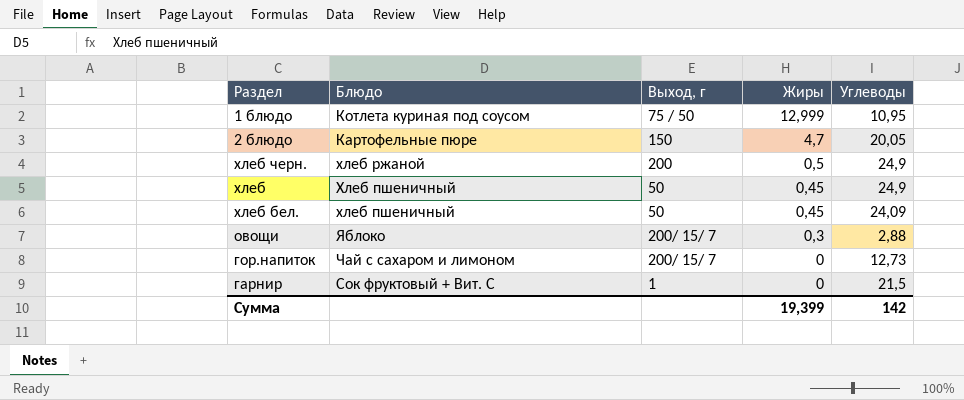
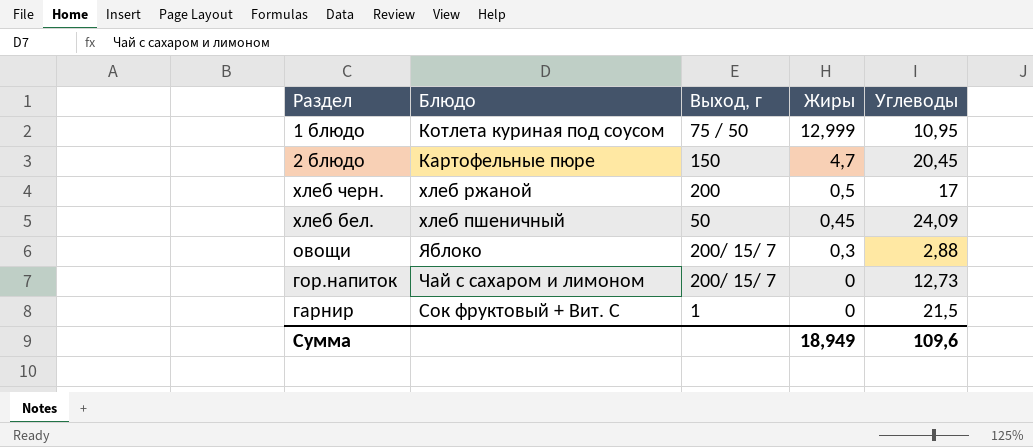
row хлеб: Хлеб пшеничный | 50 | 0,45 | 24,9 -> none
2 блюдо | Углеводы: 20,05 -> 20,45
хлеб черн. | Углеводы: 24,9 -> 17
Сумма | Жиры: 19,399 -> 18,949
Сумма | Углеводы: 142 -> 109,6

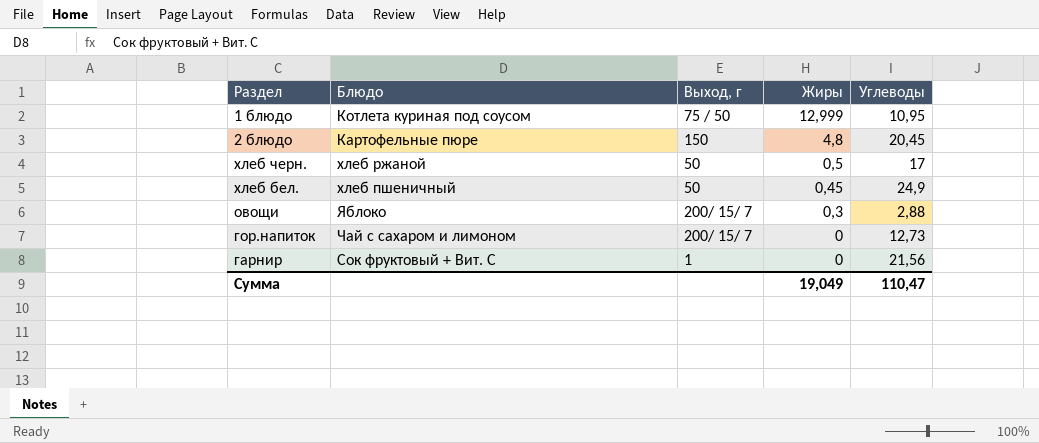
2 блюдо | Жиры: 4,7 -> 4,8
хлеб черн. | Выход, г: 200 -> 50
хлеб бел. | Углеводы: 24,09 -> 24,9
гарнир | Углеводы: 21,5 -> 21,56
Сумма | Жиры: 18,949 -> 19,049
Сумма | Углеводы: 109,6 -> 110,47

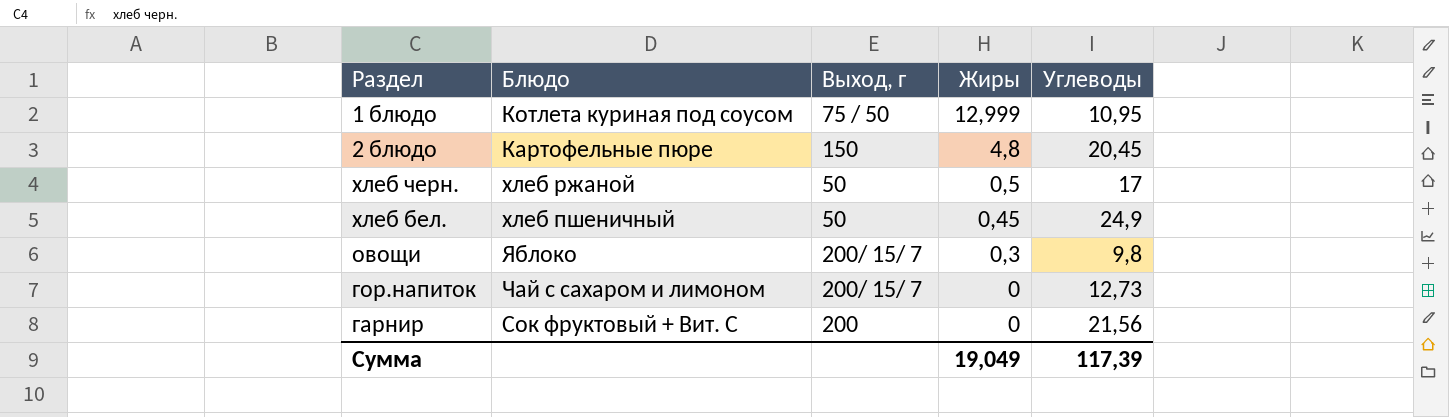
овощи | Углеводы: 2,88 -> 9,8
гарнир | Выход, г: 1 -> 200
Сумма | Углеводы: 110,47 -> 117,39

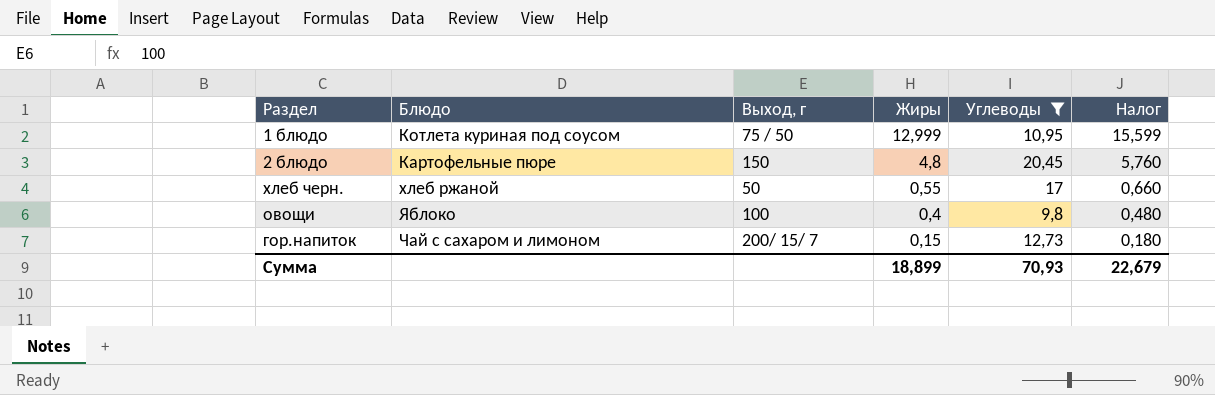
filter: none -> Углеводы <= 20,45
column Налог | formula: none -> [Жиры] * 1,2
хлеб черн. | Жиры: 0,5 -> 0,55
овощи | Выход, г: 200/ 15/ 7 -> 100
овощи | Жиры: 0,3 -> 0,4
гор.напиток | Жиры: 0 -> 0,15
Сумма | Жиры: 19,049 -> 18,899
Сумма | Углеводы: 117,39 -> 70,93

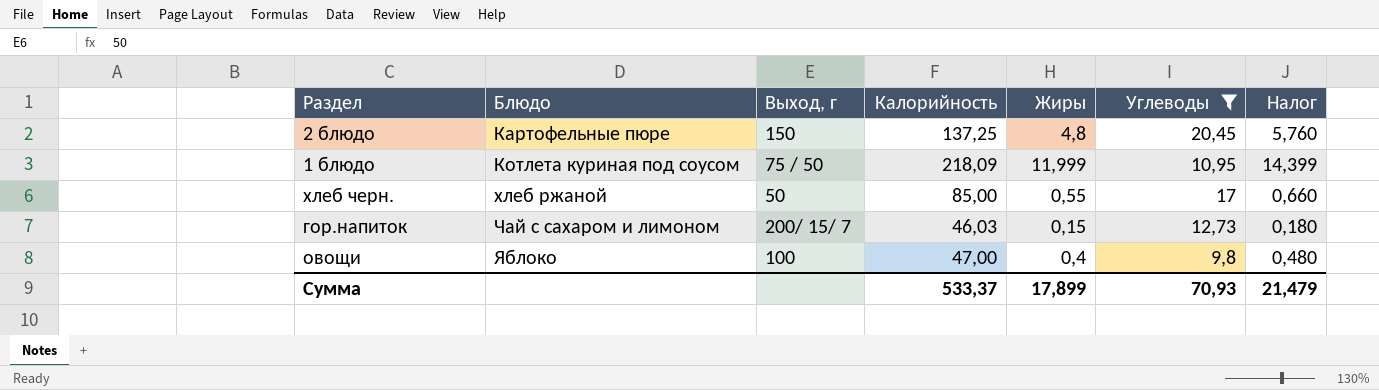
row order: Жиры descending -> Блюдо ascending
column Калорийность | position: none -> 4
1 блюдо | Жиры: 12,999 -> 11,999
1 блюдо | Налог: 15,599 -> 14,399
Сумма | Жиры: 18,899 -> 17,899
Сумма | Налог: 22,679 -> 21,479

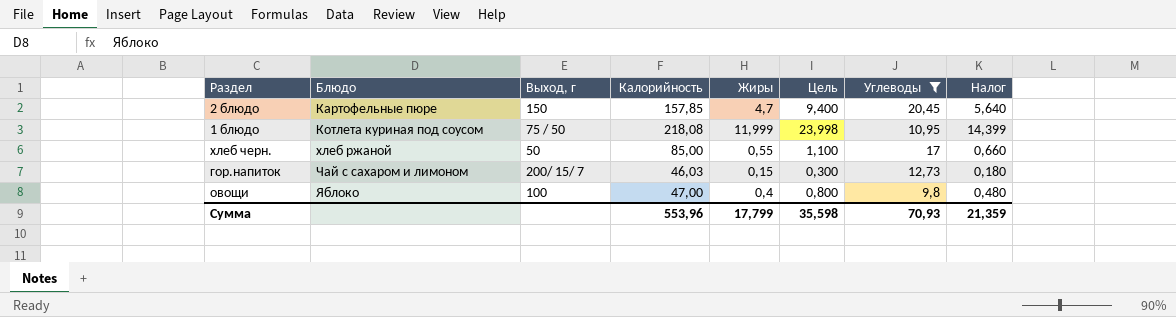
column Цель | formula: none -> [Жиры] * 2
2 блюдо | Калорийность: 137,25 -> 157,85
2 блюдо | Жиры: 4,8 -> 4,7
2 блюдо | Налог: 5,760 -> 5,640
1 блюдо | Калорийность: 218,09 -> 218,08
Сумма | Калорийность: 533,37 -> 553,96
Сумма | Жиры: 17,899 -> 17,799
Сумма | Налог: 21,479 -> 21,359

